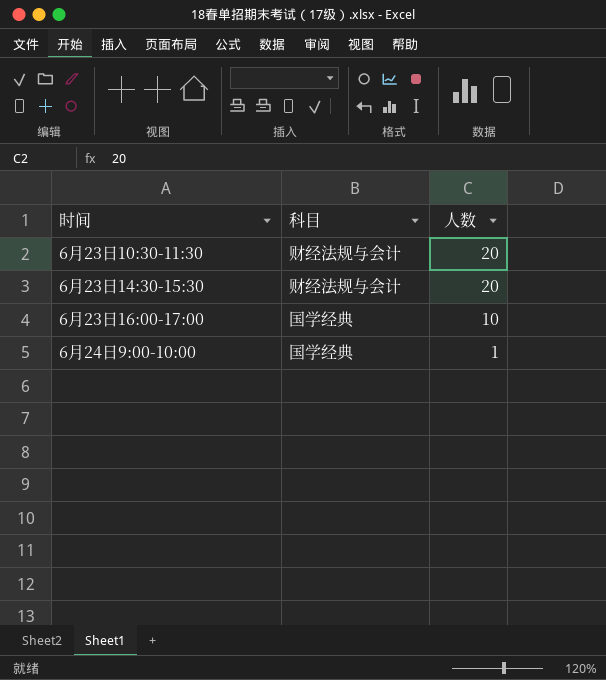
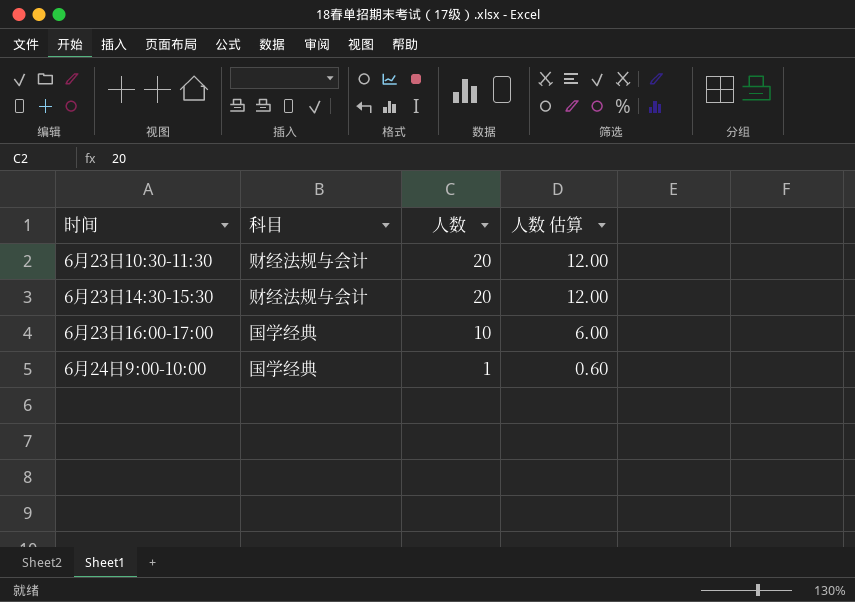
column 人数 估算 | formula: none -> [人数] * 0.6

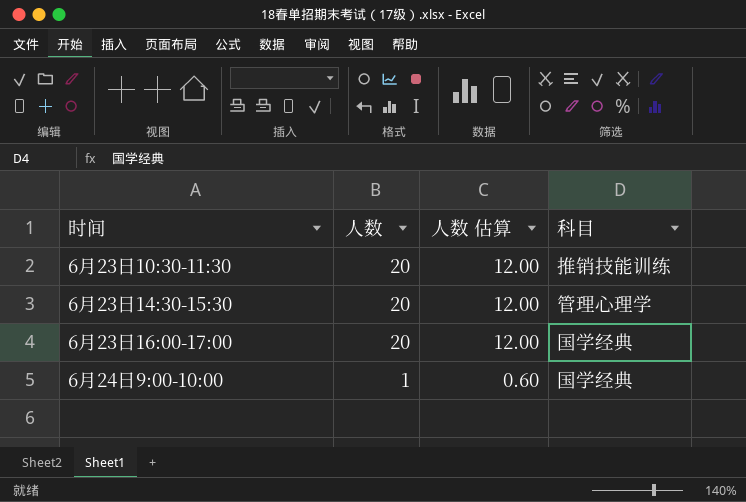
column 科目 | position: 2 -> 4
6月23日10:30-11:30 | 科目: 财经法规与会计 -> 推销技能训练
6月23日14:30-15:30 | 科目: 财经法规与会计 -> 管理心理学
6月23日16:00-17:00 | 人数: 10 -> 20
6月23日16:00-17:00 | 人数 估算: 6.00 -> 12.00

